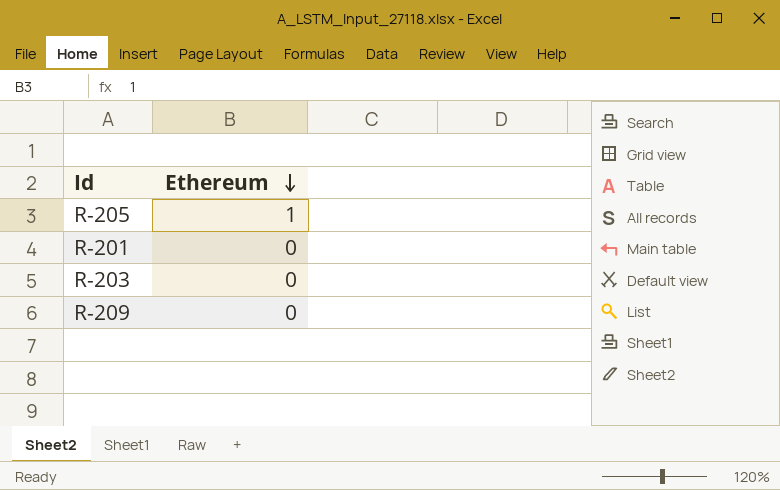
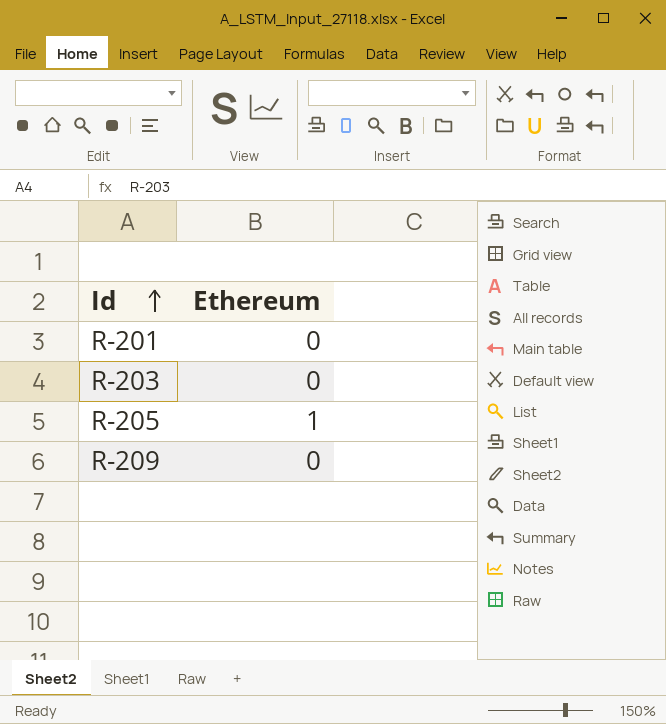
row order: Ethereum descending -> Id ascending

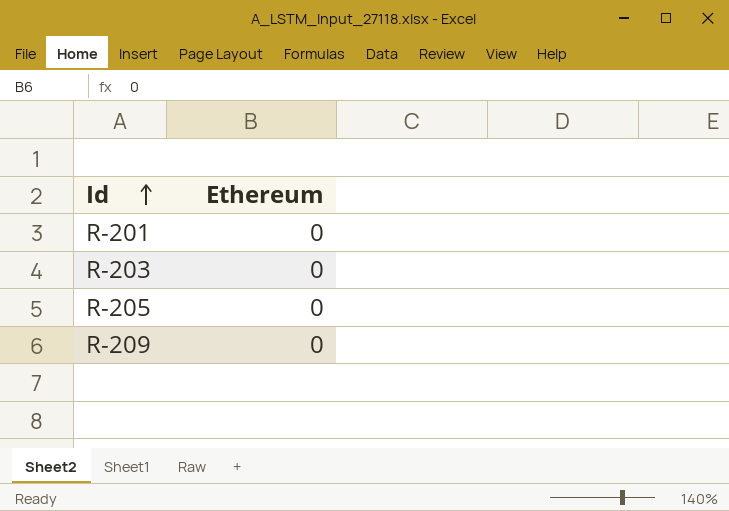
R-205 | Ethereum: 1 -> 0

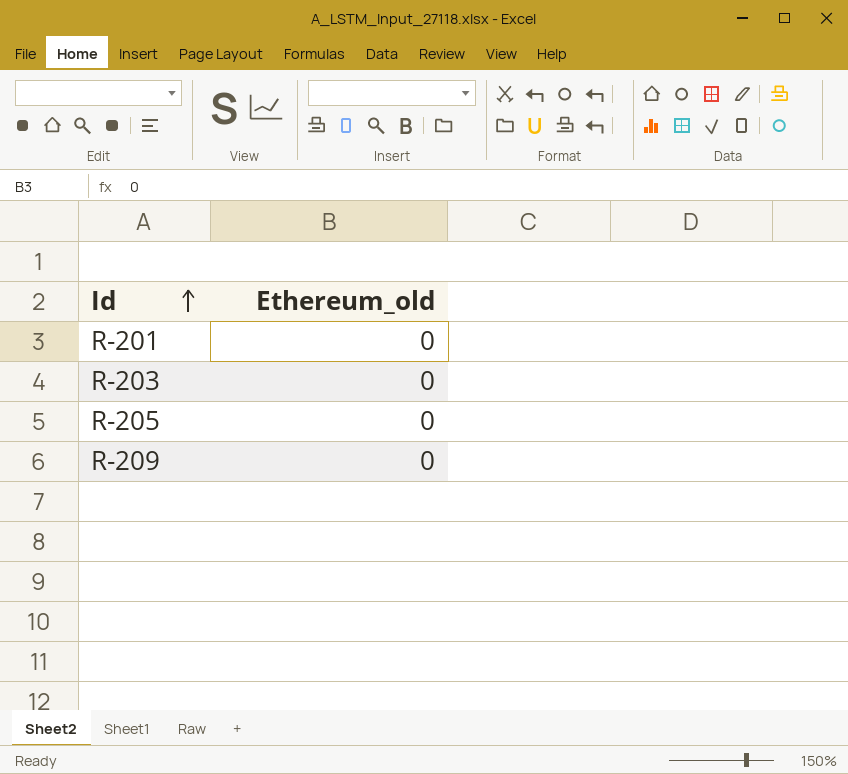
column name: Ethereum -> Ethereum_old

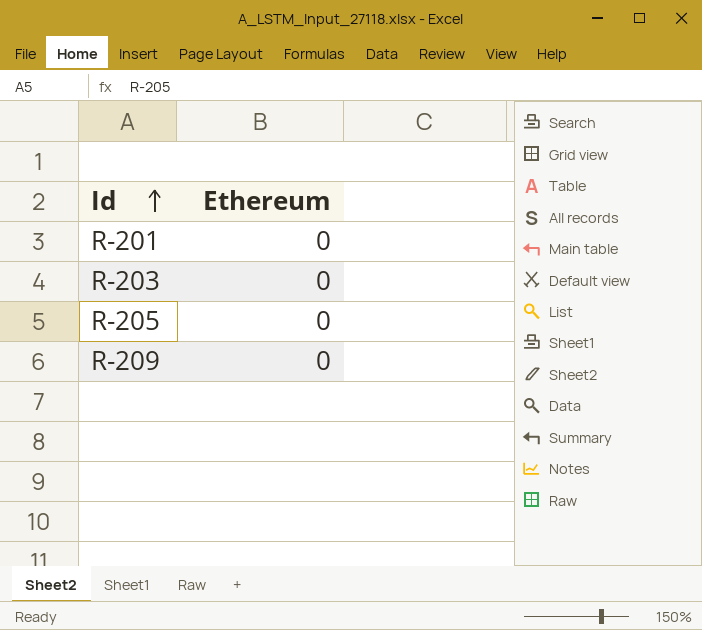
column name: Ethereum_old -> Ethereum

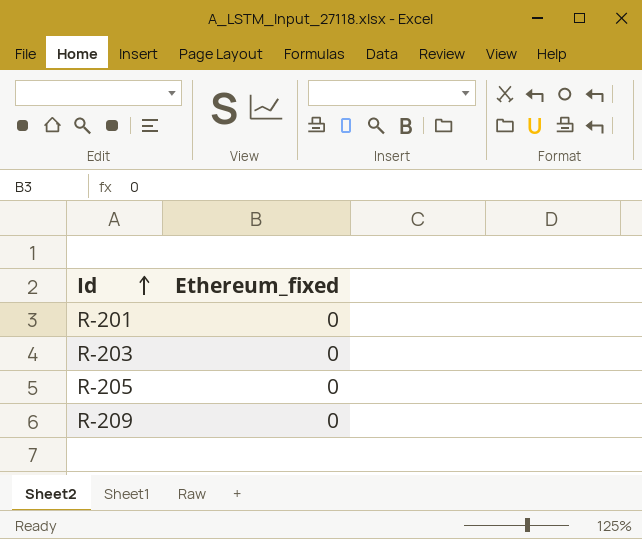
column name: Ethereum -> Ethereum_fixed

